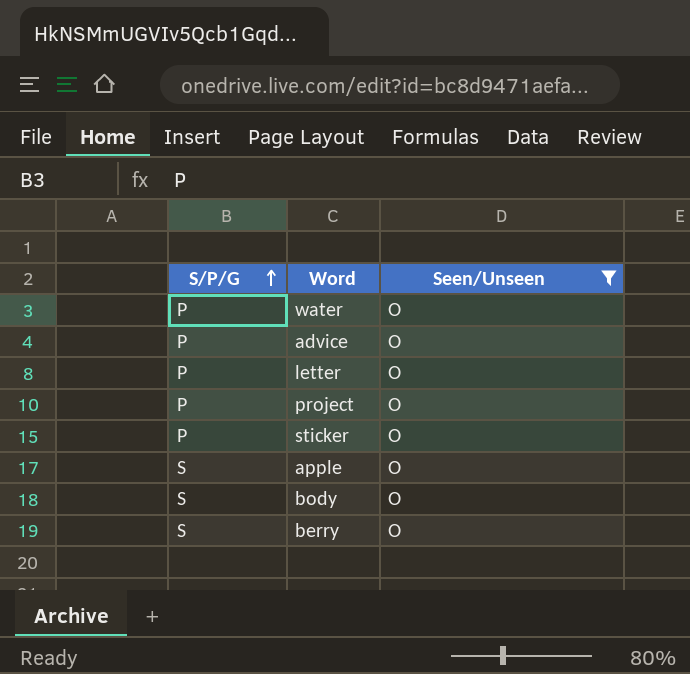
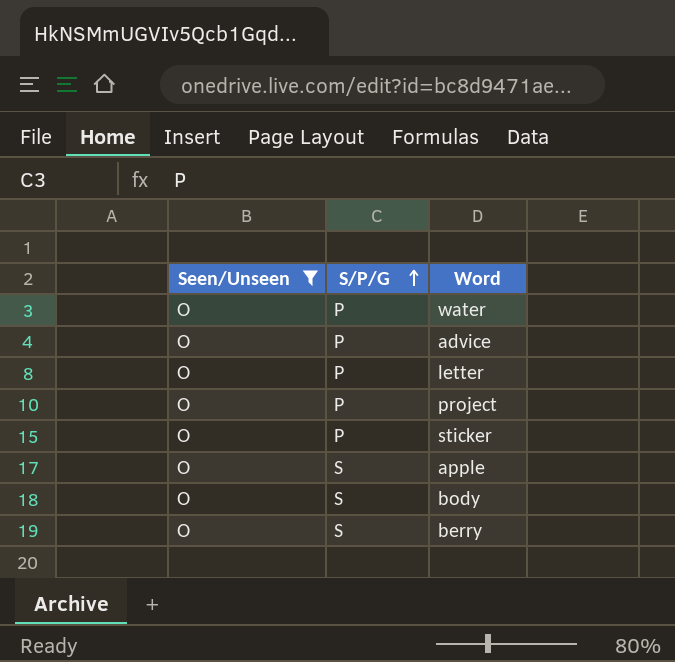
column Seen/Unseen | position: 3 -> 1

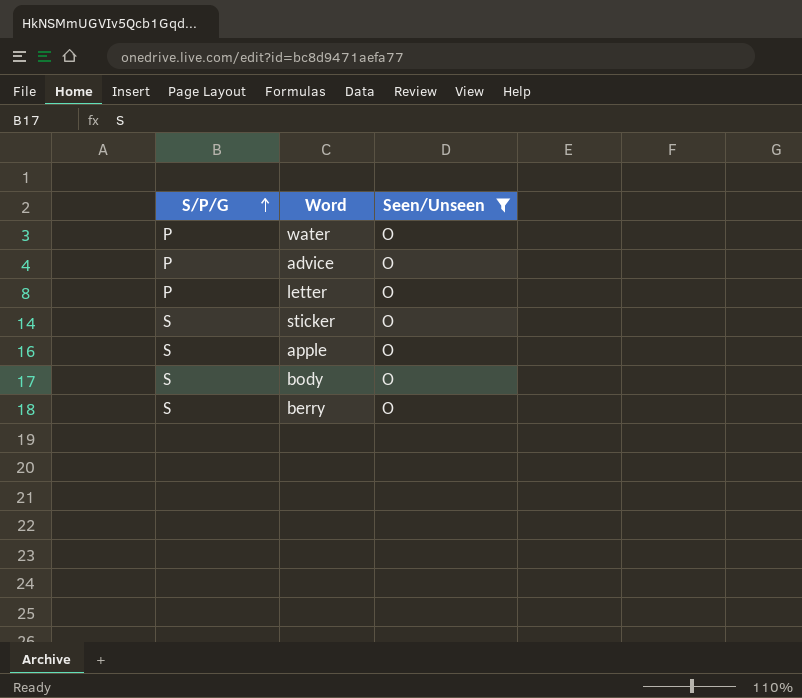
column Seen/Unseen | position: 1 -> 3
row project: O | P -> none
sticker | S/P/G: P -> S

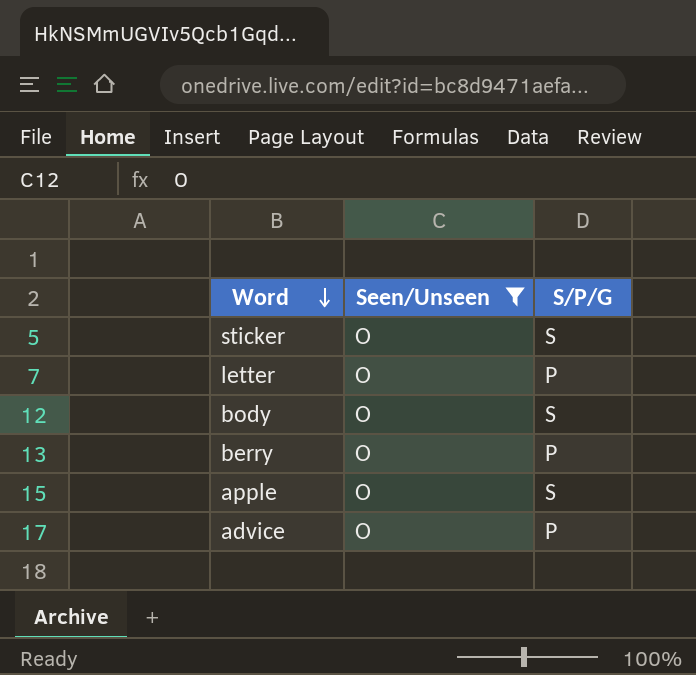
row order: S/P/G ascending -> Word descending
column S/P/G | position: 1 -> 3
row water: P | O -> none
berry | S/P/G: S -> P

